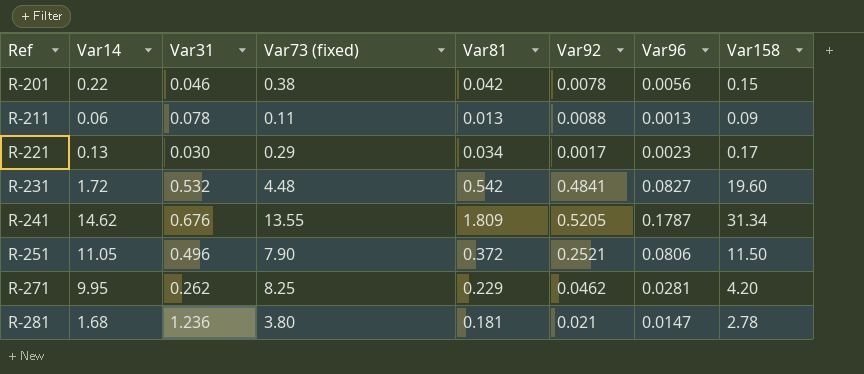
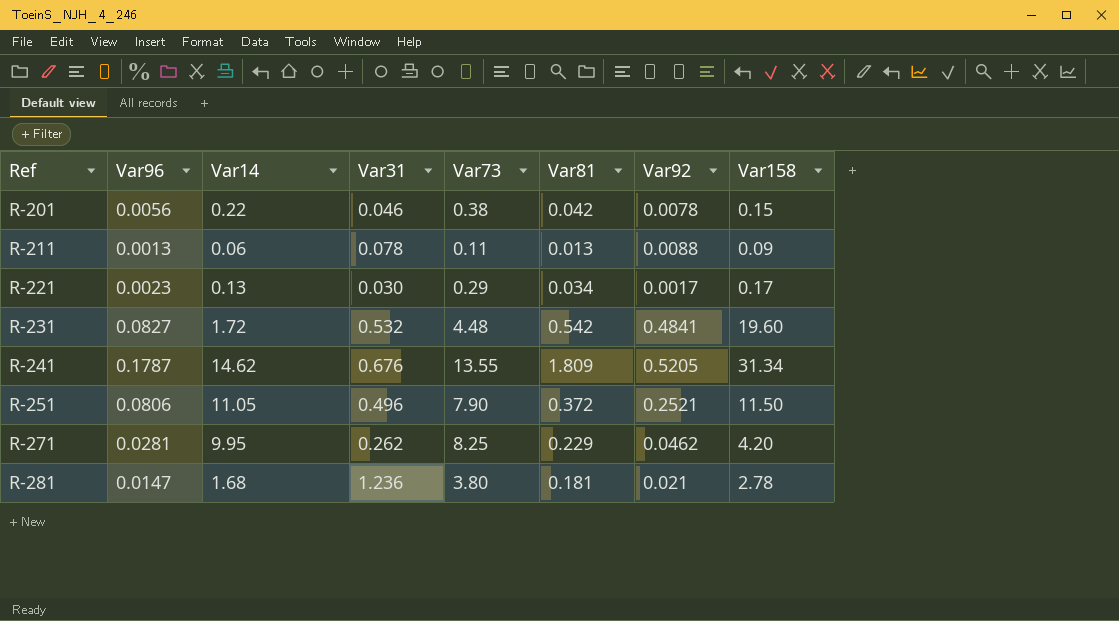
column Var96 | position: 7 -> 2
column name: Var73 (fixed) -> Var73

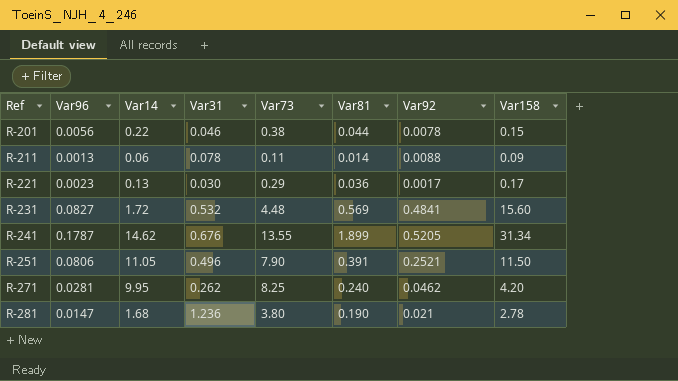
R-201 | Var81: 0.042 -> 0.044
R-211 | Var81: 0.013 -> 0.014
R-221 | Var81: 0.034 -> 0.036
R-231 | Var81: 0.542 -> 0.569
R-231 | Var158: 19.60 -> 15.60
R-241 | Var81: 1.809 -> 1.899
R-251 | Var81: 0.372 -> 0.391
R-271 | Var81: 0.229 -> 0.240
R-281 | Var81: 0.181 -> 0.190

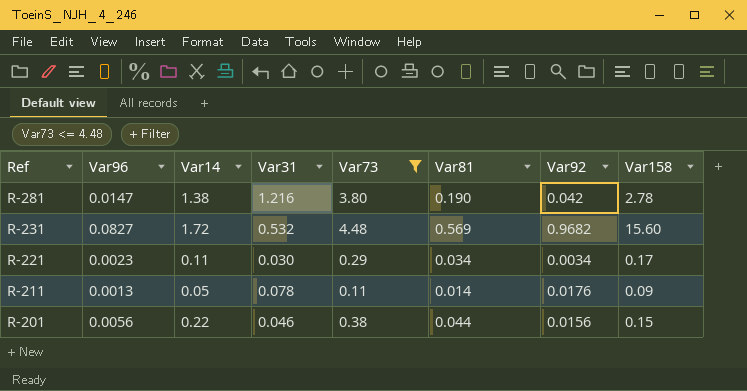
filter: none -> Var73 <= 4.48
row order: Ref ascending -> Ref descending
R-281 | Var14: 1.68 -> 1.38
R-281 | Var31: 1.236 -> 1.216
R-281 | Var92: 0.021 -> 0.042
R-231 | Var92: 0.4841 -> 0.9682
R-221 | Var14: 0.13 -> 0.11
R-221 | Var81: 0.036 -> 0.034
R-221 | Var92: 0.0017 -> 0.0034
R-211 | Var14: 0.06 -> 0.05
R-211 | Var92: 0.0088 -> 0.0176
R-201 | Var92: 0.0078 -> 0.0156

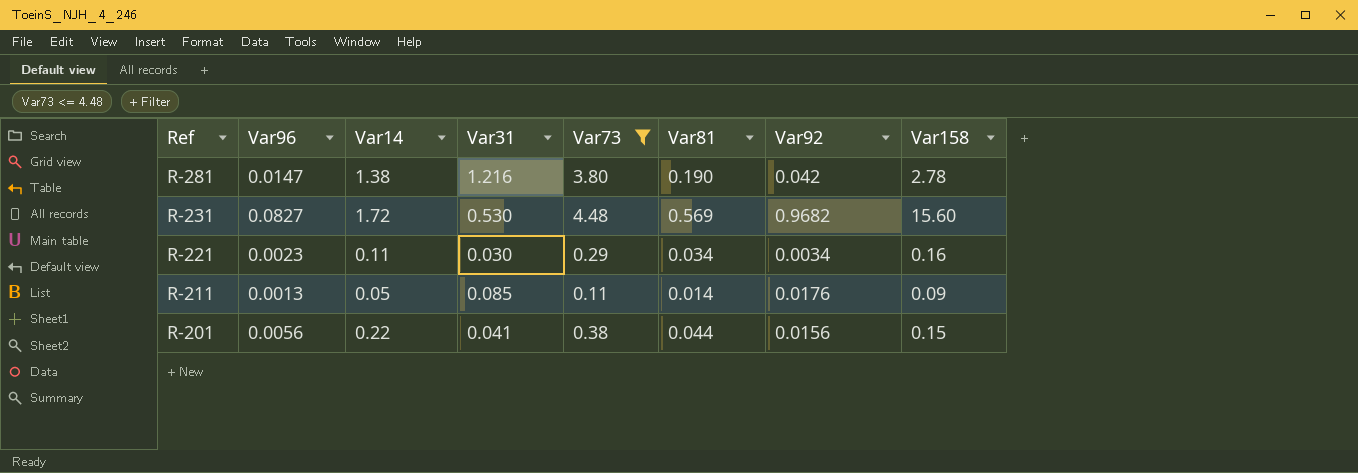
R-231 | Var31: 0.532 -> 0.530
R-221 | Var158: 0.17 -> 0.16
R-211 | Var31: 0.078 -> 0.085
R-201 | Var31: 0.046 -> 0.041

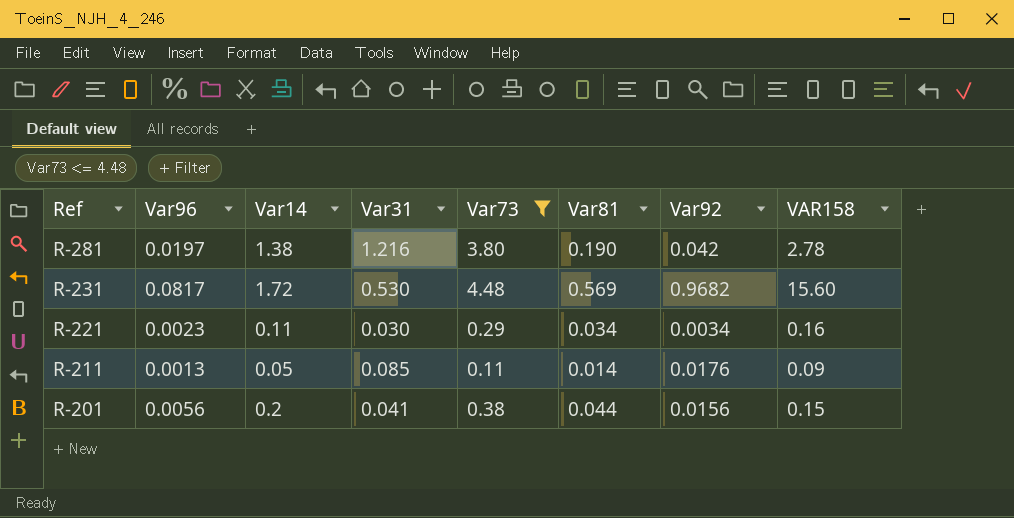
column name: Var158 -> VAR158
R-281 | Var96: 0.0147 -> 0.0197
R-231 | Var96: 0.0827 -> 0.0817
R-201 | Var14: 0.22 -> 0.2

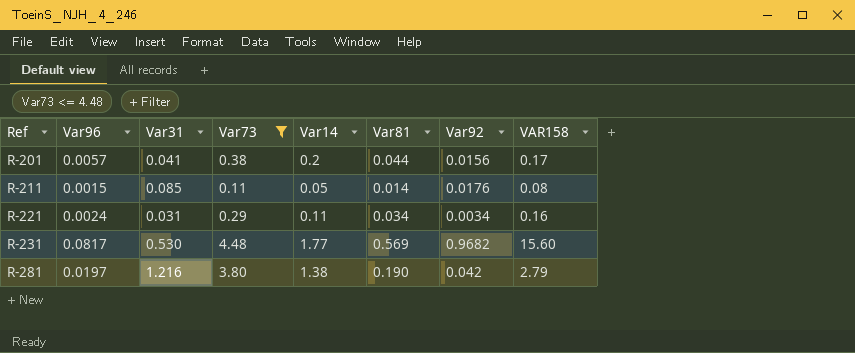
row order: Ref descending -> Ref ascending
column Var14 | position: 3 -> 5
R-201 | Var96: 0.0056 -> 0.0057
R-201 | VAR158: 0.15 -> 0.17
R-211 | Var96: 0.0013 -> 0.0015
R-211 | VAR158: 0.09 -> 0.08
R-221 | Var96: 0.0023 -> 0.0024
R-221 | Var31: 0.030 -> 0.031
R-231 | Var14: 1.72 -> 1.77
R-281 | VAR158: 2.78 -> 2.79

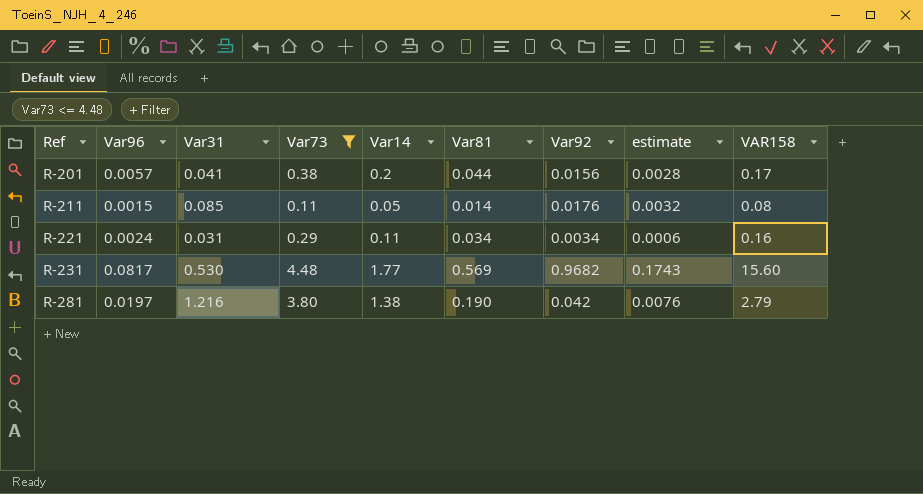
column estimate | formula: none -> [Var92] * 0.18

